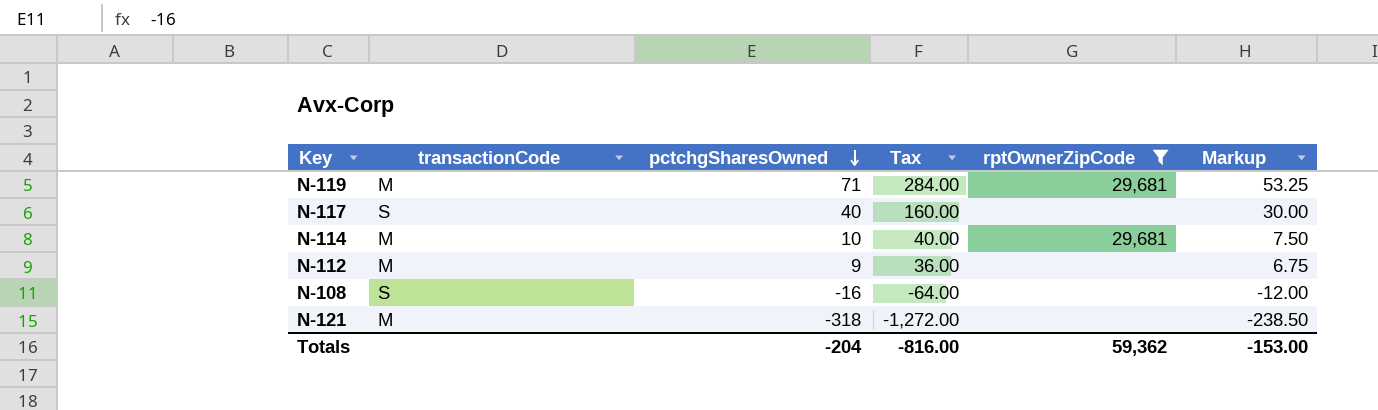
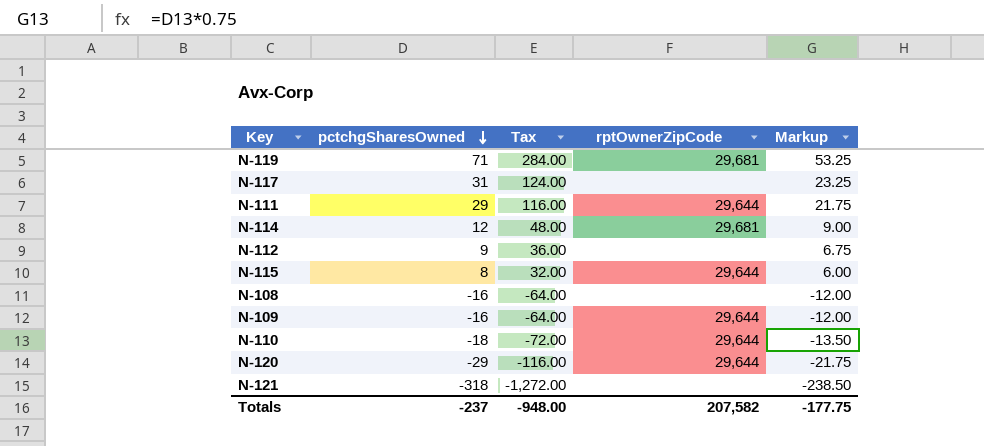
filter: rptOwnerZipCode != 29,644 -> none
column transactionCode | position: 2 -> none
N-117 | pctchgSharesOwned: 40 -> 31
N-117 | Tax: 160.00 -> 124.00
N-117 | Markup: 30.00 -> 23.25
N-114 | pctchgSharesOwned: 10 -> 12
N-114 | Tax: 40.00 -> 48.00
N-114 | Markup: 7.50 -> 9.00
Totals | pctchgSharesOwned: -204 -> -237
Totals | Tax: -816.00 -> -948.00
Totals | rptOwnerZipCode: 59,362 -> 207,582
Totals | Markup: -153.00 -> -177.75

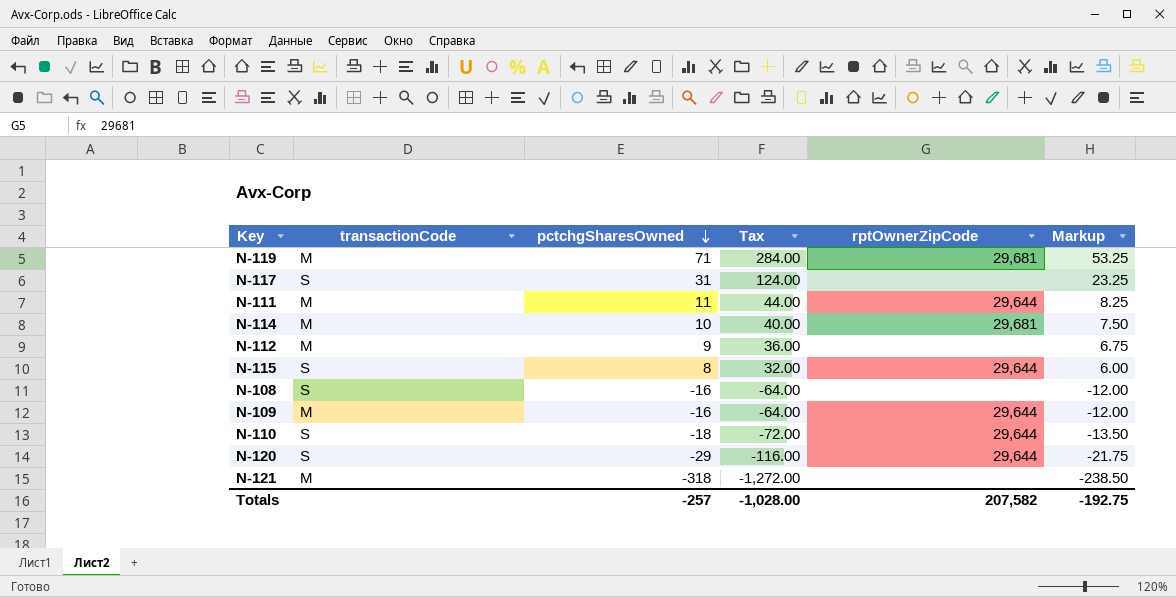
column transactionCode | position: none -> 2
N-111 | pctchgSharesOwned: 29 -> 11
N-111 | Tax: 116.00 -> 44.00
N-111 | Markup: 21.75 -> 8.25
N-114 | pctchgSharesOwned: 12 -> 10
N-114 | Tax: 48.00 -> 40.00
N-114 | Markup: 9.00 -> 7.50
Totals | pctchgSharesOwned: -237 -> -257
Totals | Tax: -948.00 -> -1,028.00
Totals | Markup: -177.75 -> -192.75

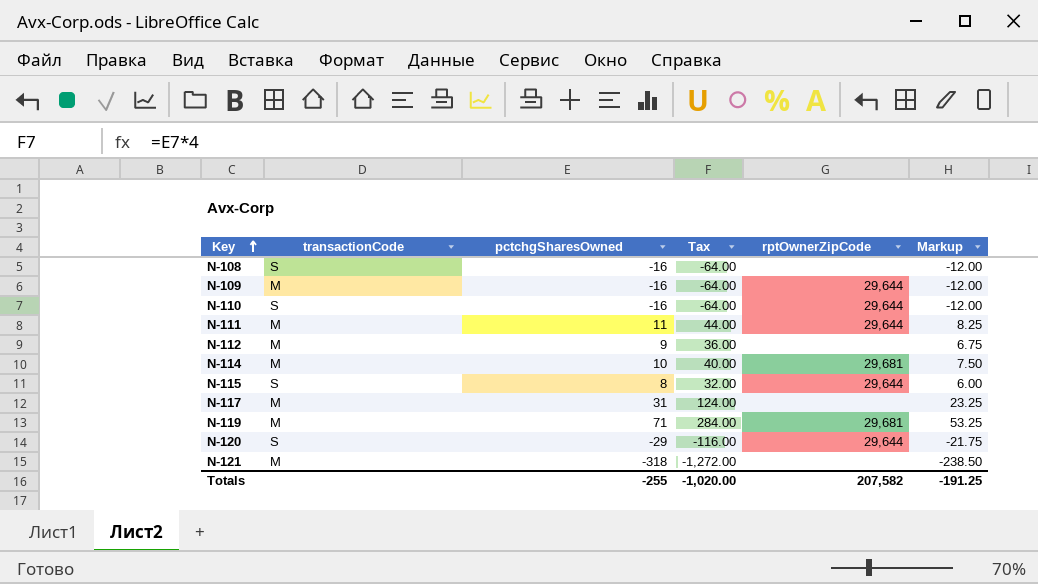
row order: pctchgSharesOwned descending -> Key ascending
N-110 | pctchgSharesOwned: -18 -> -16
N-110 | Tax: -72.00 -> -64.00
N-110 | Markup: -13.50 -> -12.00
N-117 | transactionCode: S -> M
Totals | pctchgSharesOwned: -257 -> -255
Totals | Tax: -1,028.00 -> -1,020.00
Totals | Markup: -192.75 -> -191.25

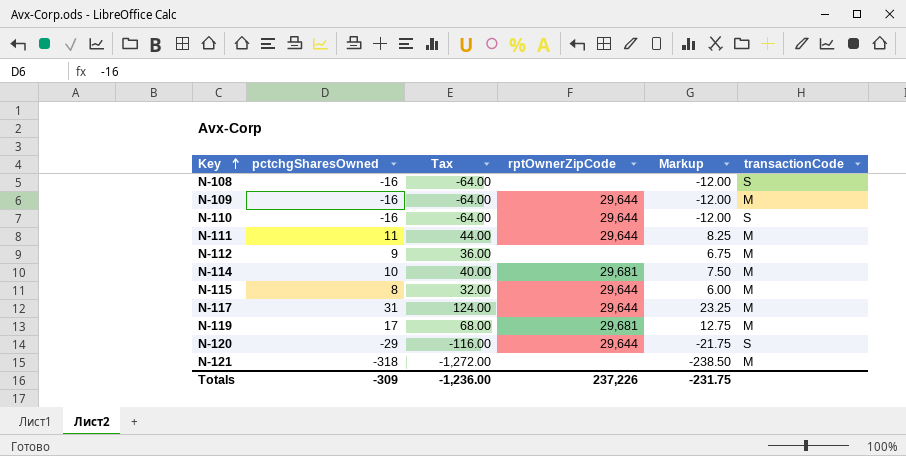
column transactionCode | position: 2 -> 6
N-115 | transactionCode: S -> M
N-117 | rptOwnerZipCode: none -> 29,644
N-119 | pctchgSharesOwned: 71 -> 17
N-119 | Tax: 284.00 -> 68.00
N-119 | Markup: 53.25 -> 12.75
Totals | pctchgSharesOwned: -255 -> -309
Totals | Tax: -1,020.00 -> -1,236.00
Totals | rptOwnerZipCode: 207,582 -> 237,226
Totals | Markup: -191.25 -> -231.75

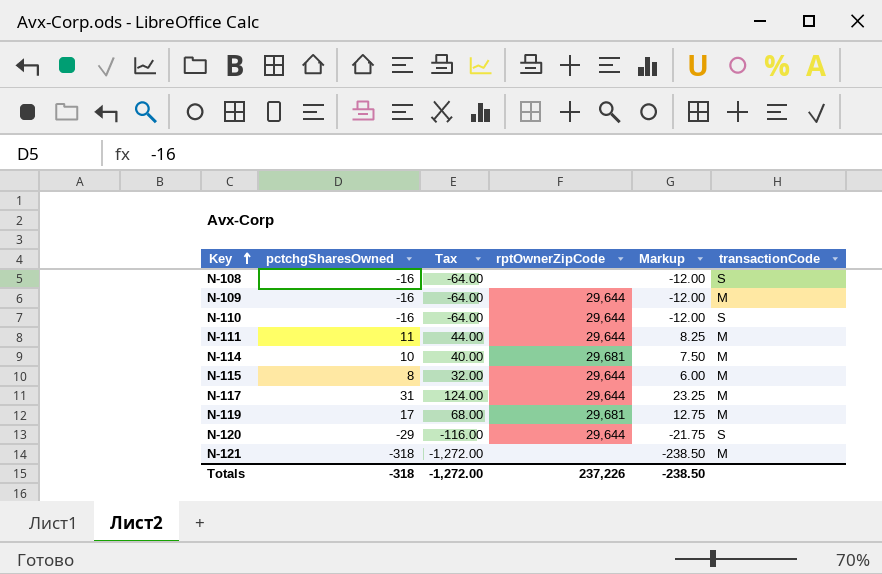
row N-112: 9 | 36.00 | none | 6.75 | M -> none
Totals | pctchgSharesOwned: -309 -> -318
Totals | Tax: -1,236.00 -> -1,272.00
Totals | Markup: -231.75 -> -238.50

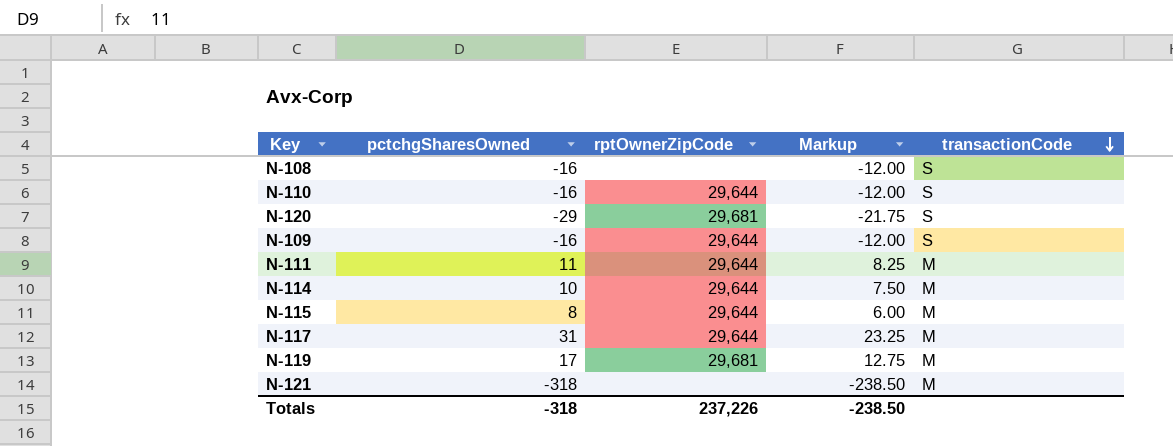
row order: Key ascending -> transactionCode descending
column Tax | formula: [pctchgSharesOwned] * 4 -> none
N-120 | rptOwnerZipCode: 29,644 -> 29,681
N-109 | transactionCode: M -> S
N-114 | rptOwnerZipCode: 29,681 -> 29,644

